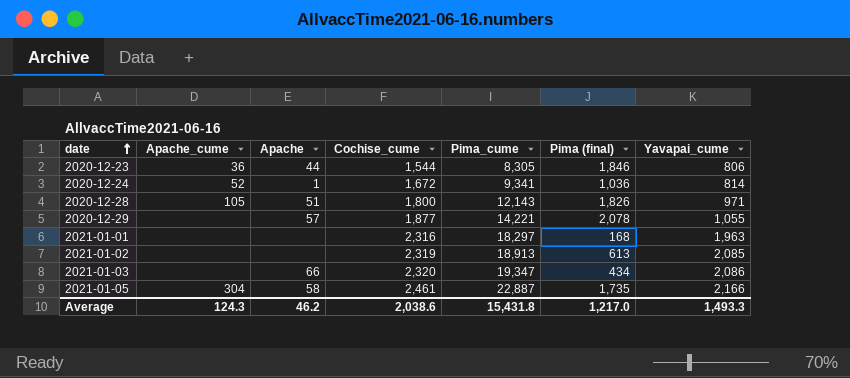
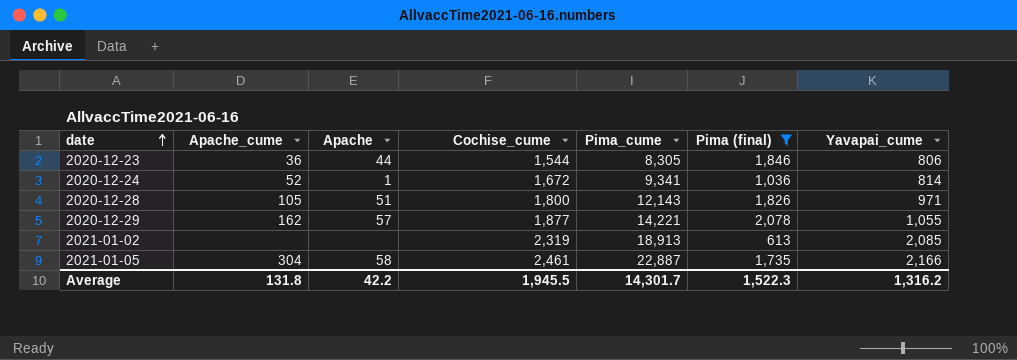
filter: none -> Pima (final) >= 613
2020-12-29 | Apache_cume: none -> 162
Average | Apache_cume: 124.3 -> 131.8
Average | Apache: 46.2 -> 42.2
Average | Cochise_cume: 2,038.6 -> 1,945.5
Average | Pima_cume: 15,431.8 -> 14,301.7
Average | Pima (final): 1,217.0 -> 1,522.3
Average | Yavapai_cume: 1,493.3 -> 1,316.2

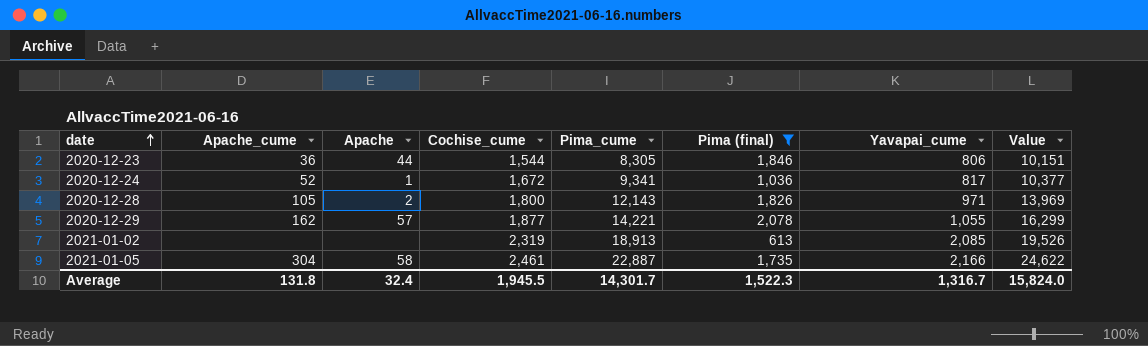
column Value | formula: none -> [Pima_cume] + [Pima (final)]
2020-12-24 | Yavapai_cume: 814 -> 817
2020-12-28 | Apache: 51 -> 2
Average | Apache: 42.2 -> 32.4
Average | Yavapai_cume: 1,316.2 -> 1,316.7

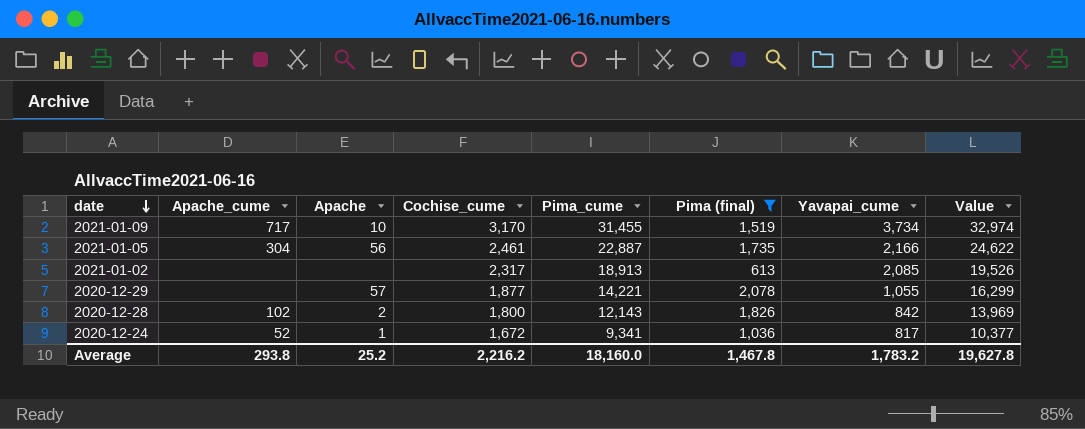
row order: date ascending -> date descending
row 2020-12-23: 36 | 44 | 1,544 | 8,305 | 1,846 | 806 | 10,151 -> none
row 2021-01-09: none -> 717 | 10 | 3,170 | 31,455 | 1,519 | 3,734 | 32,974
2021-01-05 | Apache: 58 -> 56
2021-01-02 | Cochise_cume: 2,319 -> 2,317
2020-12-29 | Apache_cume: 162 -> none
2020-12-28 | Apache_cume: 105 -> 102
2020-12-28 | Yavapai_cume: 971 -> 842
Average | Apache_cume: 131.8 -> 293.8
Average | Apache: 32.4 -> 25.2
Average | Cochise_cume: 1,945.5 -> 2,216.2
Average | Pima_cume: 14,301.7 -> 18,160.0
Average | Pima (final): 1,522.3 -> 1,467.8
Average | Yavapai_cume: 1,316.7 -> 1,783.2
Average | Value: 15,824.0 -> 19,627.8

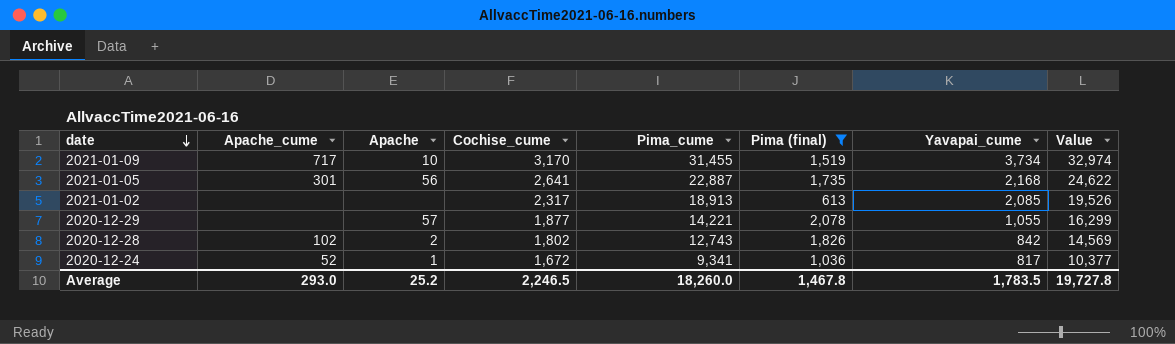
2021-01-05 | Apache_cume: 304 -> 301
2021-01-05 | Cochise_cume: 2,461 -> 2,641
2021-01-05 | Yavapai_cume: 2,166 -> 2,168
2020-12-28 | Cochise_cume: 1,800 -> 1,802
2020-12-28 | Pima_cume: 12,143 -> 12,743
2020-12-28 | Value: 13,969 -> 14,569
Average | Apache_cume: 293.8 -> 293.0
Average | Cochise_cume: 2,216.2 -> 2,246.5
Average | Pima_cume: 18,160.0 -> 18,260.0
Average | Yavapai_cume: 1,783.2 -> 1,783.5
Average | Value: 19,627.8 -> 19,727.8

